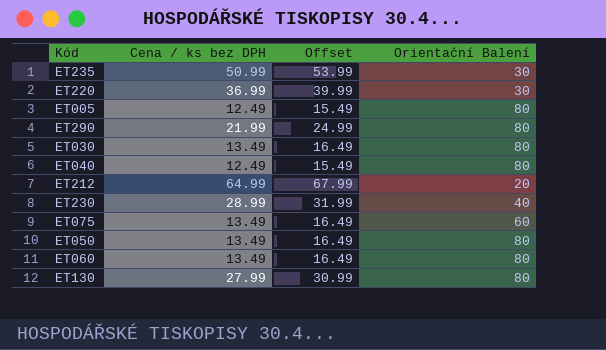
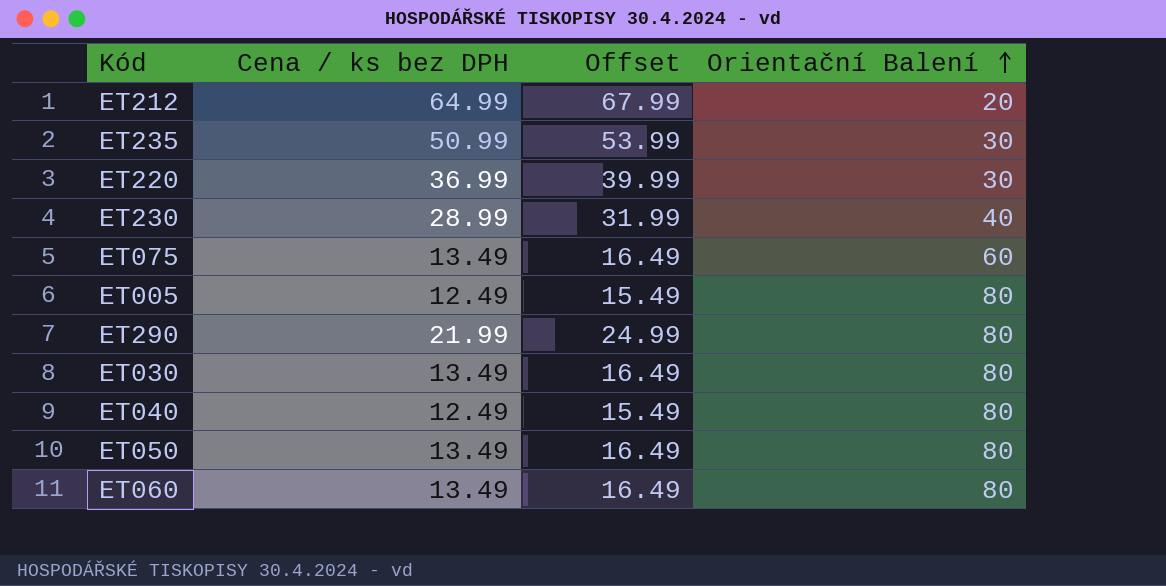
row order: none -> Orientační Balení ascending
row ET130: 27.99 | 30.99 | 80 -> none

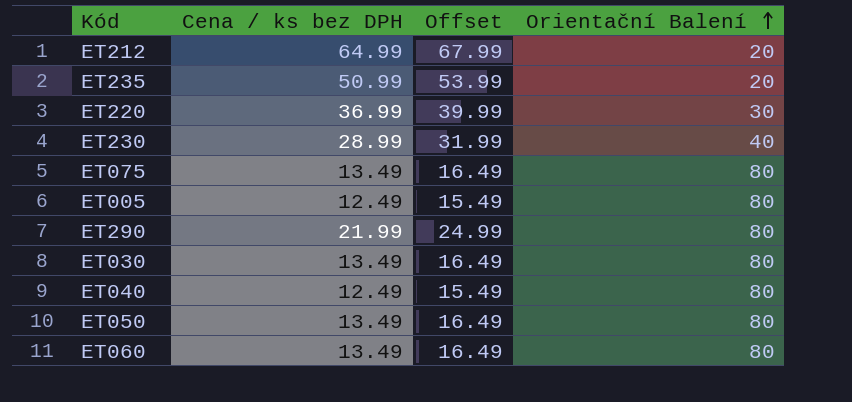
ET235 | Orientační Balení: 30 -> 20
ET075 | Orientační Balení: 60 -> 80

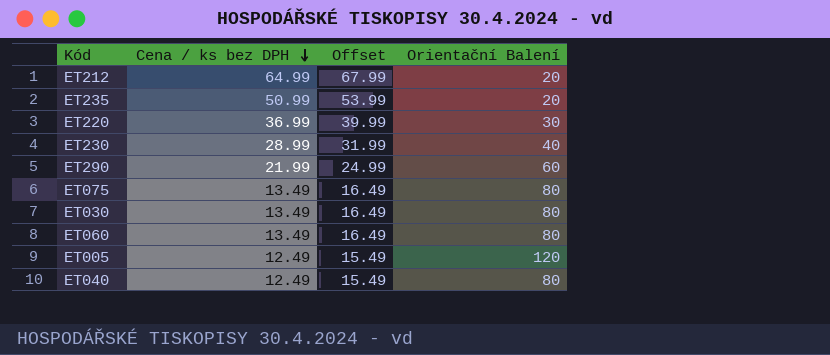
row order: Orientační Balení ascending -> Cena / ks bez DPH descending
row ET050: 13.49 | 16.49 | 80 -> none
ET290 | Orientační Balení: 80 -> 60
ET005 | Orientační Balení: 80 -> 120

